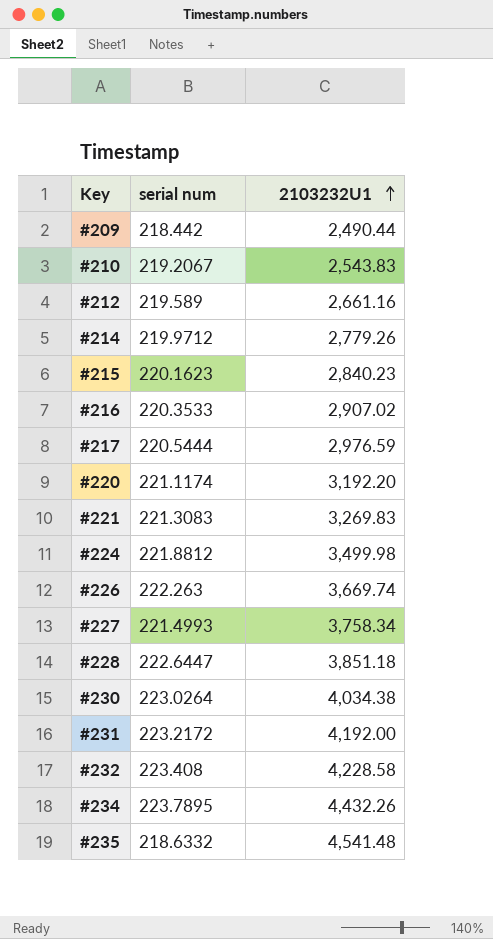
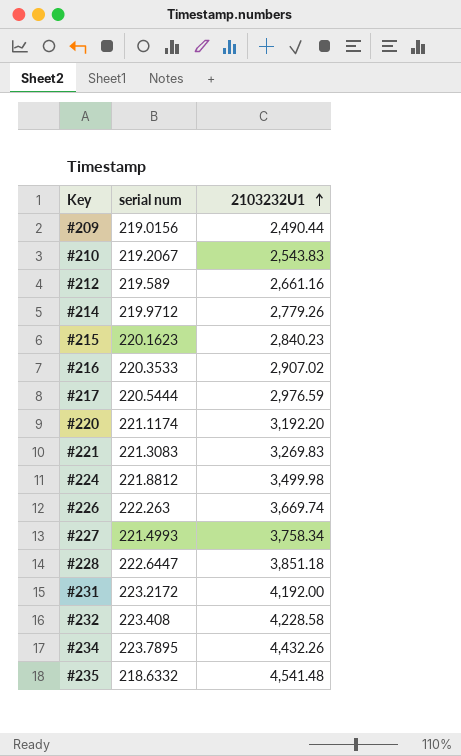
row #230: 223.0264 | 4,034.38 -> none
#209 | serial num: 218.442 -> 219.0156

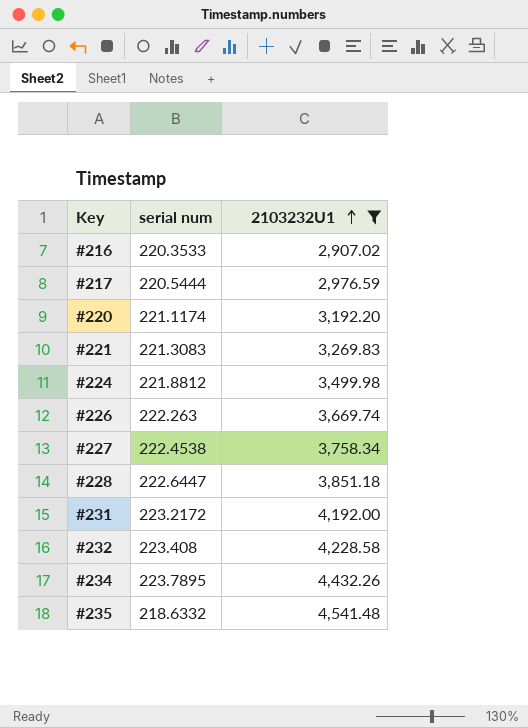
filter: none -> 2103232U1 >= 2,907.02
#227 | serial num: 221.4993 -> 222.4538

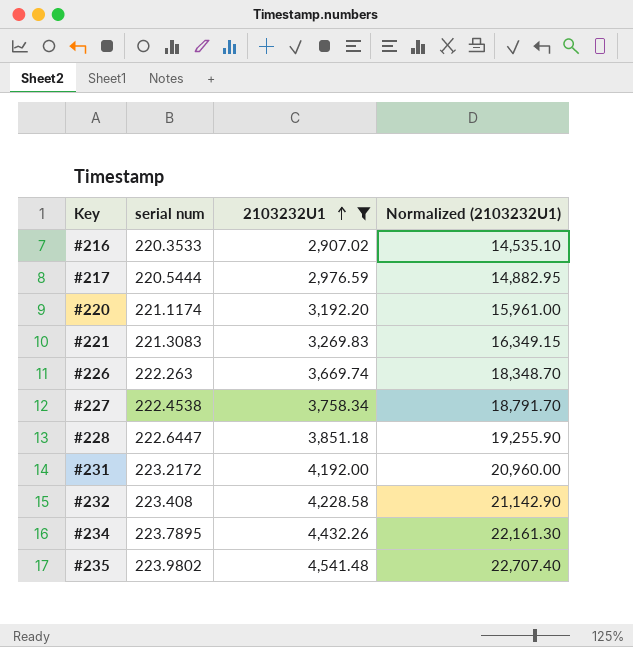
column Normalized (2103232U1) | formula: none -> [2103232U1] * 5
row #224: 221.8812 | 3,499.98 -> none
#235 | serial num: 218.6332 -> 223.9802

